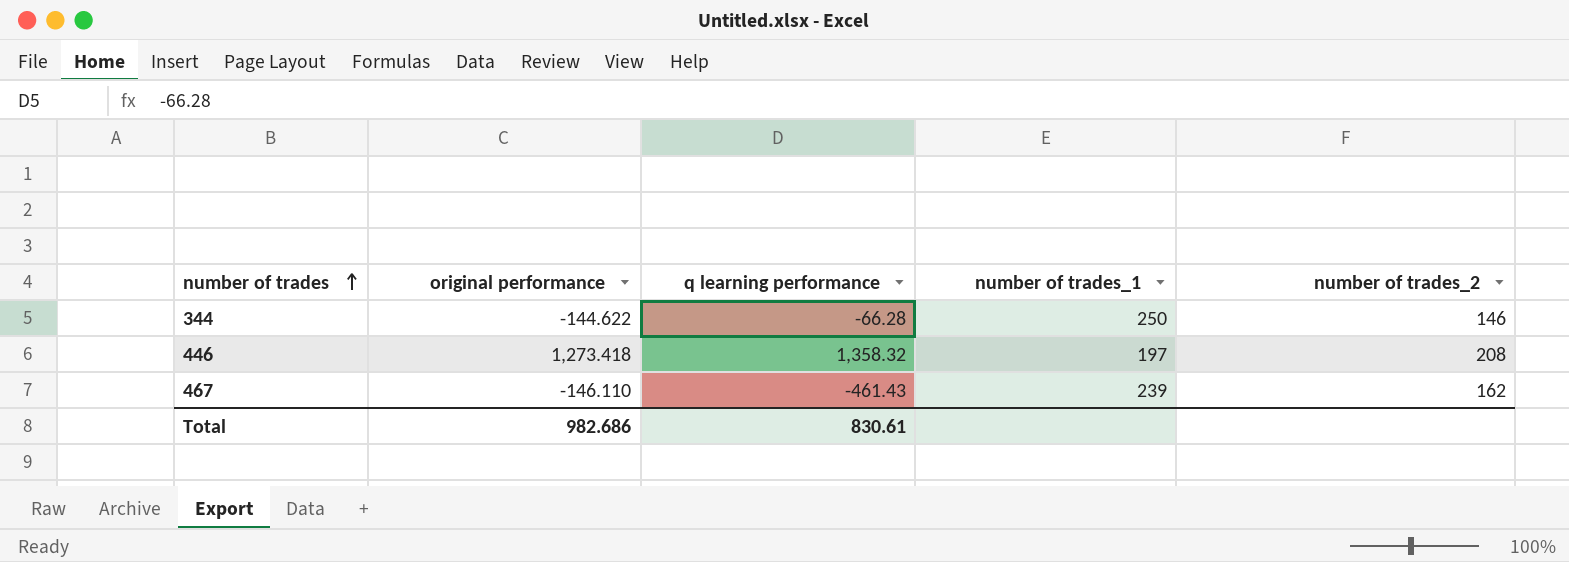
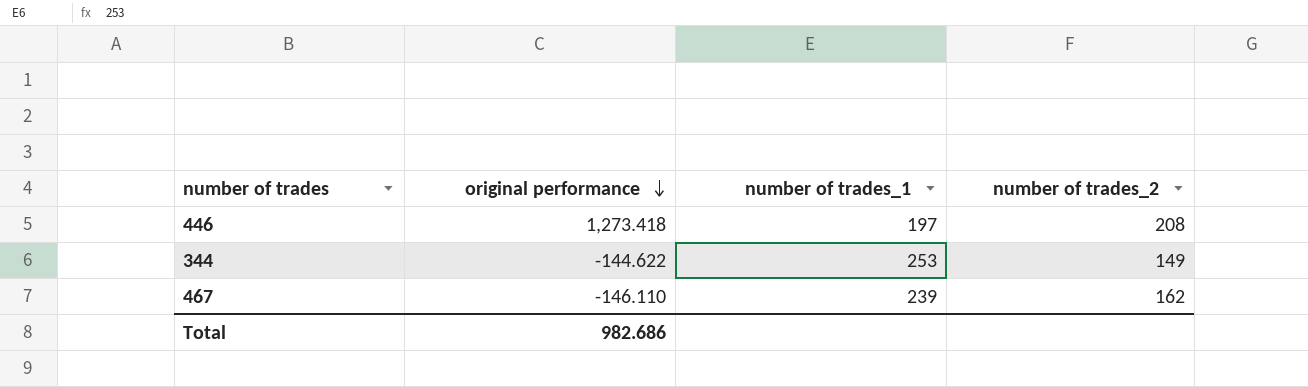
row order: number of trades ascending -> original performance descending
column q learning performance | position: 3 -> none
344 | number of trades_1: 250 -> 253
344 | number of trades_2: 146 -> 149

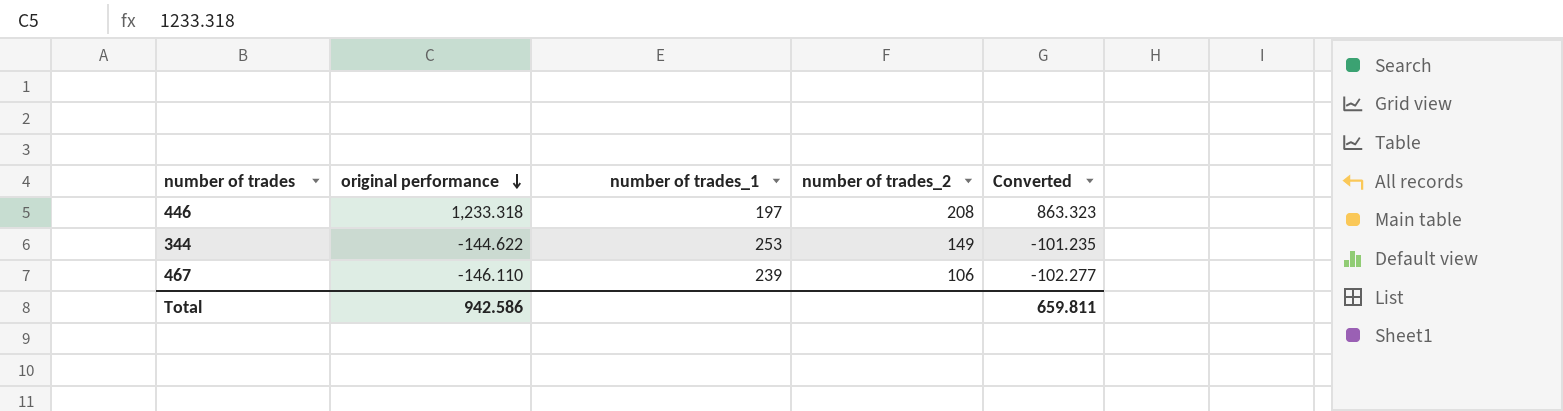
column Converted | formula: none -> [original performance] * 0.7
446 | original performance: 1,273.418 -> 1,233.318
467 | number of trades_2: 162 -> 106
Total | original performance: 982.686 -> 942.586

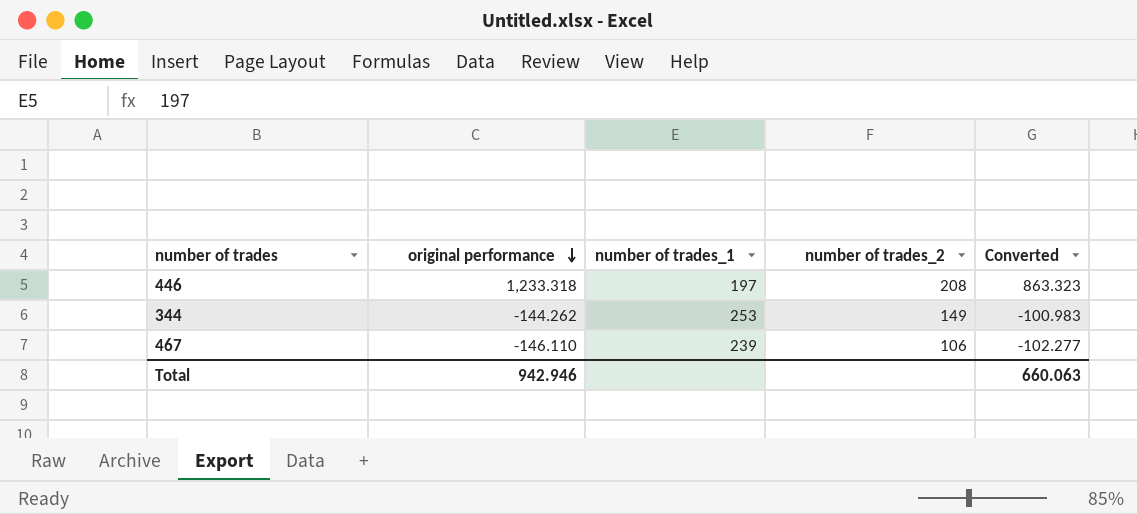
344 | original performance: -144.622 -> -144.262
344 | Converted: -101.235 -> -100.983
Total | original performance: 942.586 -> 942.946
Total | Converted: 659.811 -> 660.063

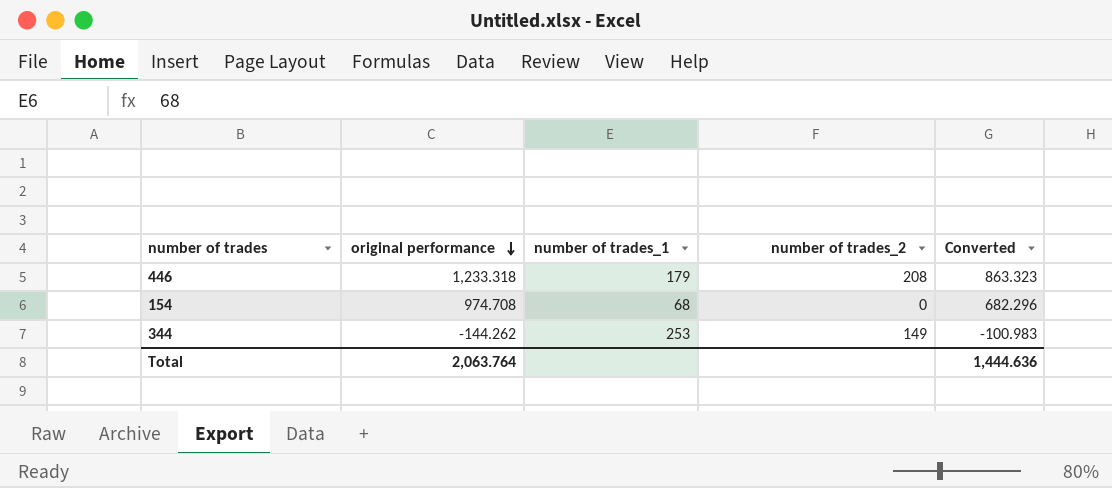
row 467: -146.110 | 239 | 106 | -102.277 -> none
446 | number of trades_1: 197 -> 179
row 154: none -> 974.708 | 68 | 0 | 682.296
Total | original performance: 942.946 -> 2,063.764
Total | Converted: 660.063 -> 1,444.636

